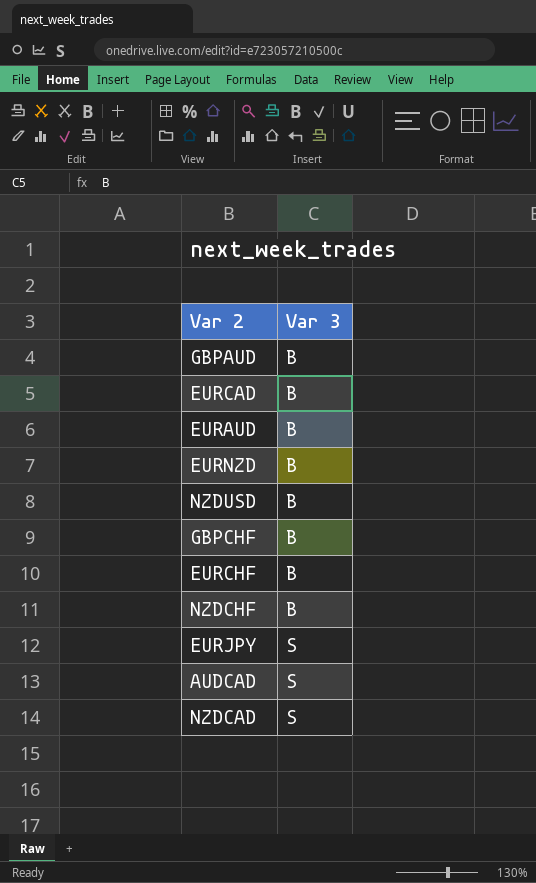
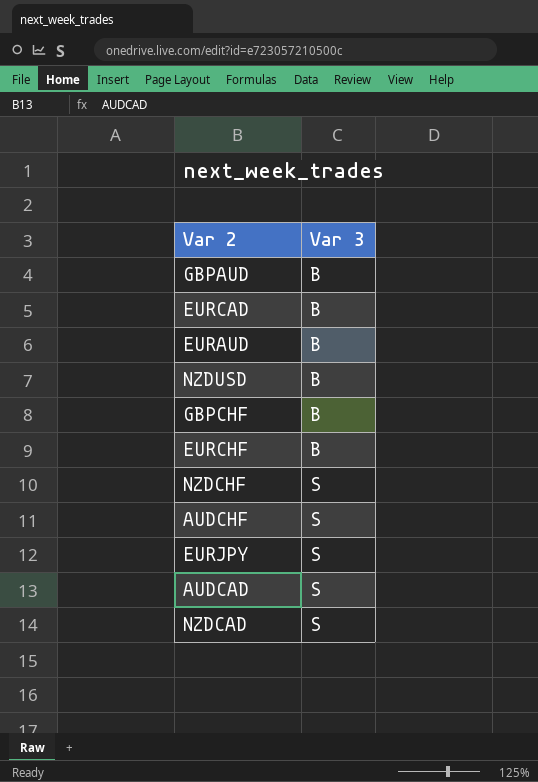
row EURNZD: B -> none
NZDCHF | Var 3: B -> S
row AUDCHF: none -> S

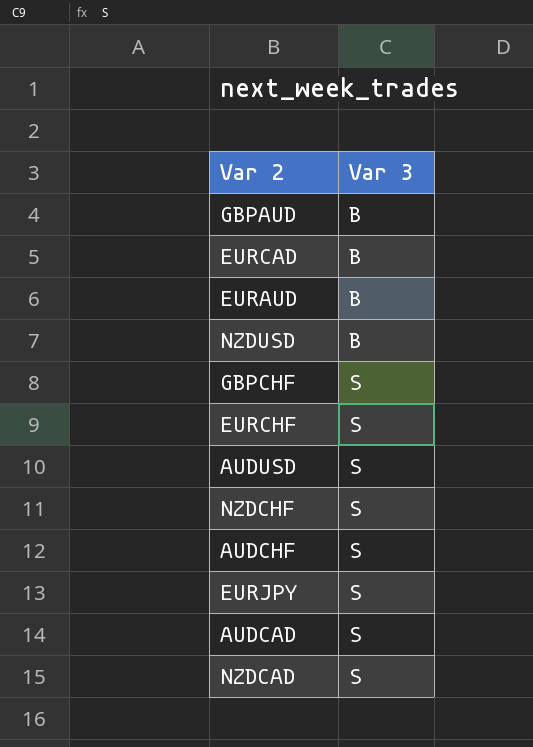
GBPCHF | Var 3: B -> S
EURCHF | Var 3: B -> S
row AUDUSD: none -> S

